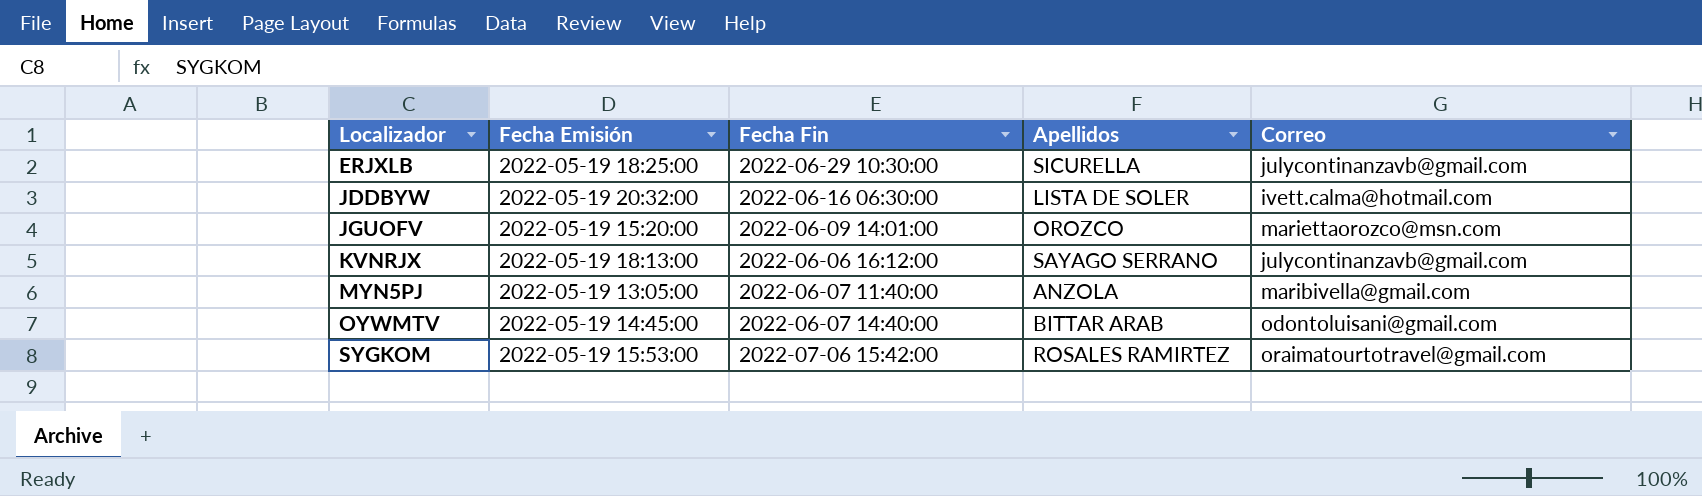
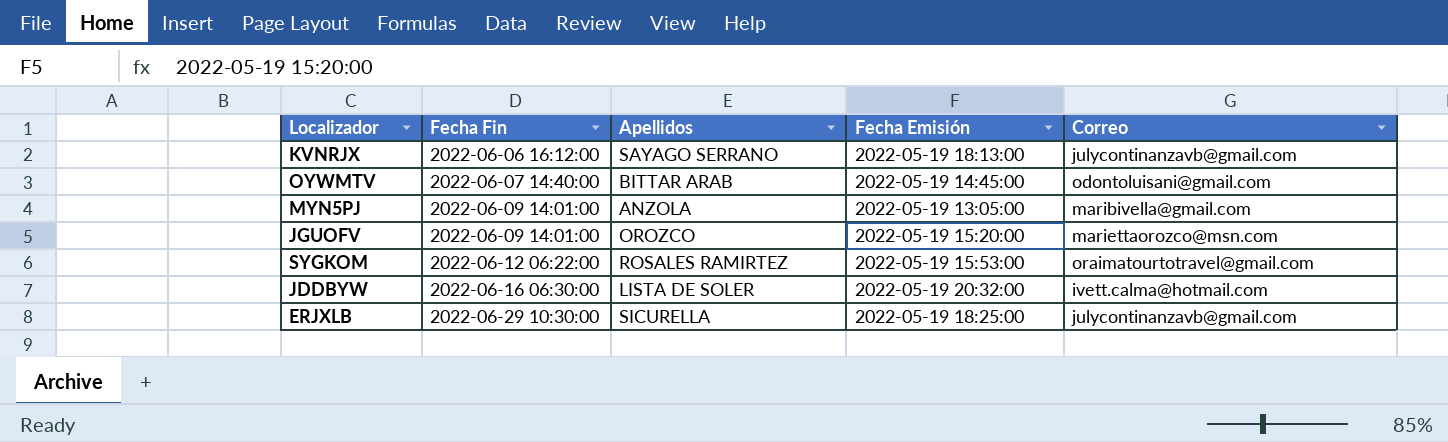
row order: Localizador ascending -> Fecha Fin ascending
column Fecha Emisión | position: 2 -> 4
MYN5PJ | Fecha Fin: 2022-06-07 11:40:00 -> 2022-06-09 14:01:00
SYGKOM | Fecha Fin: 2022-07-06 15:42:00 -> 2022-06-12 06:22:00

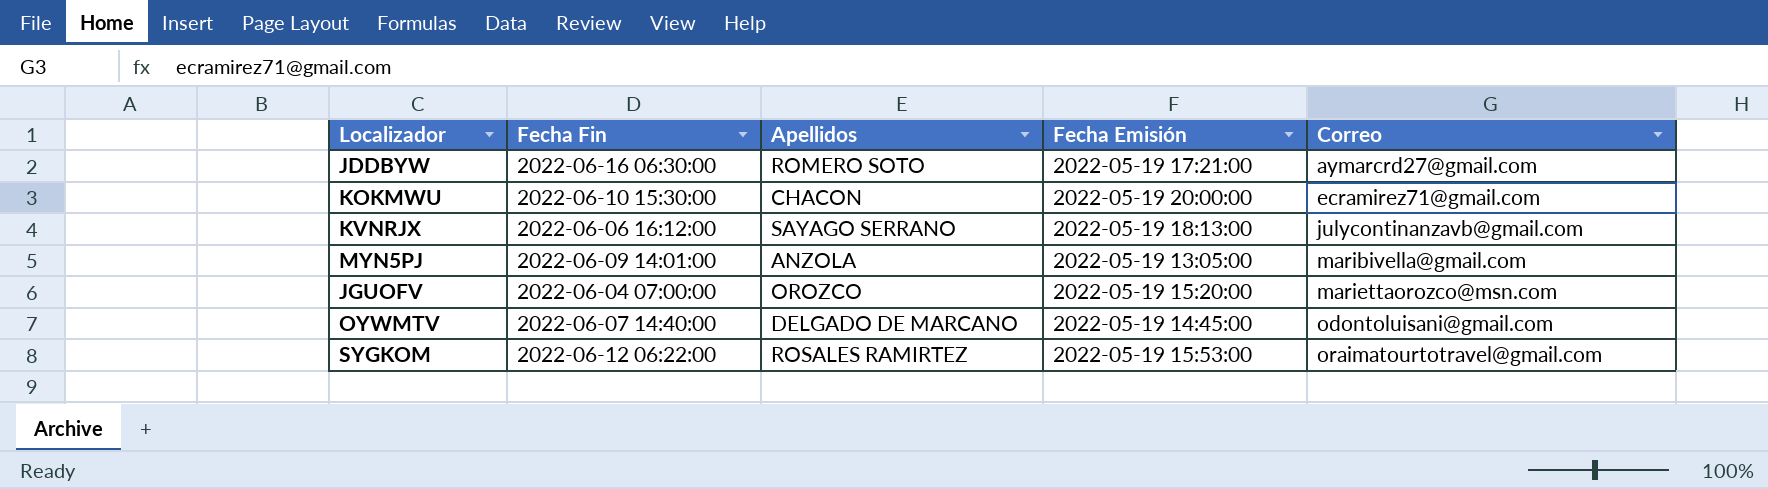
row order: Fecha Fin ascending -> Correo ascending
row ERJXLB: 2022-06-29 10:30:00 | SICURELLA | 2022-05-19 18:25:00 | julycontinanzavb@gmail.com -> none
JDDBYW | Apellidos: LISTA DE SOLER -> ROMERO SOTO
JDDBYW | Fecha Emisión: 2022-05-19 20:32:00 -> 2022-05-19 17:21:00
JDDBYW | Correo: ivett.calma@hotmail.com -> aymarcrd27@gmail.com
row KOKMWU: none -> 2022-06-10 15:30:00 | CHACON | 2022-05-19 20:00:00 | ecramirez71@gmail.com
JGUOFV | Fecha Fin: 2022-06-09 14:01:00 -> 2022-06-04 07:00:00
OYWMTV | Apellidos: BITTAR ARAB -> DELGADO DE MARCANO

